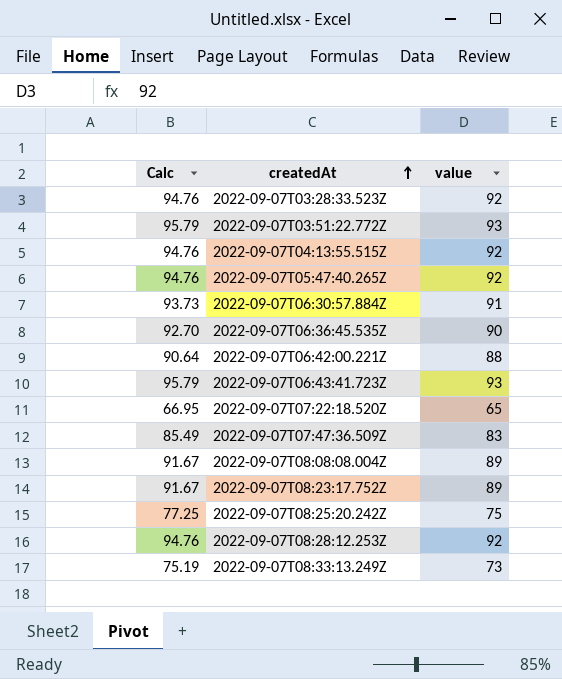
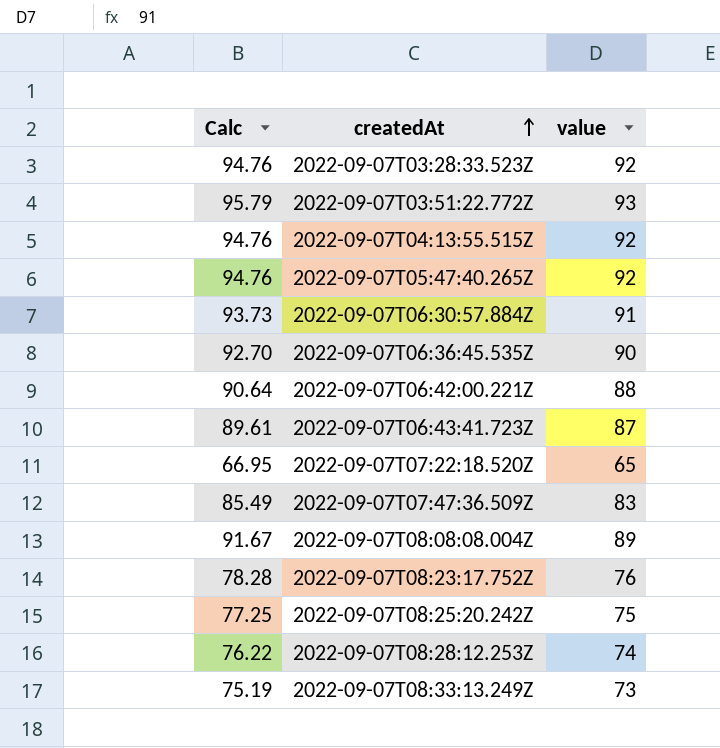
2022-09-07T06:43:41.723Z | Calc: 95.79 -> 89.61
2022-09-07T06:43:41.723Z | value: 93 -> 87
2022-09-07T08:23:17.752Z | Calc: 91.67 -> 78.28
2022-09-07T08:23:17.752Z | value: 89 -> 76
2022-09-07T08:28:12.253Z | Calc: 94.76 -> 76.22
2022-09-07T08:28:12.253Z | value: 92 -> 74

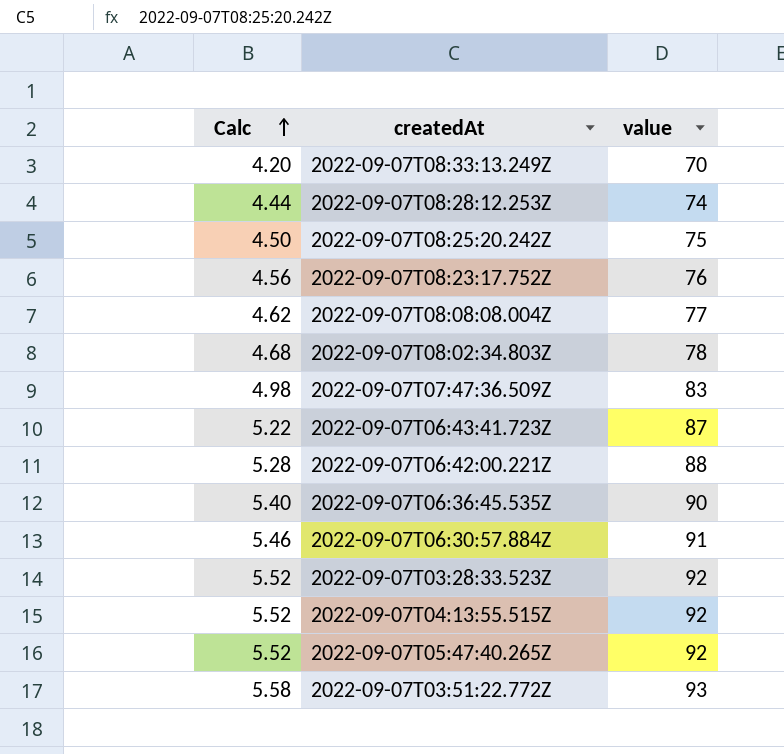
row order: createdAt ascending -> Calc ascending
column Calc | formula: [value] * 1.03 -> [value] * 0.06
row 2022-09-07T07:22:18.520Z: 66.95 | 65 -> none
2022-09-07T08:33:13.249Z | value: 73 -> 70
2022-09-07T08:08:08.004Z | value: 89 -> 77
row 2022-09-07T08:02:34.803Z: none -> 4.68 | 78

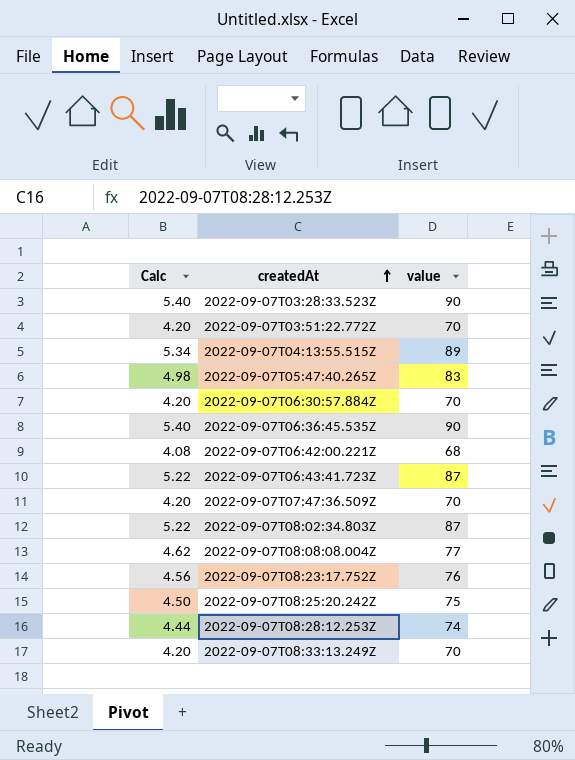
row order: Calc ascending -> createdAt ascending
2022-09-07T03:28:33.523Z | Calc: 5.52 -> 5.40
2022-09-07T03:28:33.523Z | value: 92 -> 90
2022-09-07T03:51:22.772Z | Calc: 5.58 -> 4.20
2022-09-07T03:51:22.772Z | value: 93 -> 70
2022-09-07T04:13:55.515Z | Calc: 5.52 -> 5.34
2022-09-07T04:13:55.515Z | value: 92 -> 89
2022-09-07T05:47:40.265Z | Calc: 5.52 -> 4.98
2022-09-07T05:47:40.265Z | value: 92 -> 83
2022-09-07T06:30:57.884Z | Calc: 5.46 -> 4.20
2022-09-07T06:30:57.884Z | value: 91 -> 70
2022-09-07T06:42:00.221Z | Calc: 5.28 -> 4.08
2022-09-07T06:42:00.221Z | value: 88 -> 68
2022-09-07T07:47:36.509Z | Calc: 4.98 -> 4.20
2022-09-07T07:47:36.509Z | value: 83 -> 70
2022-09-07T08:02:34.803Z | Calc: 4.68 -> 5.22
2022-09-07T08:02:34.803Z | value: 78 -> 87

